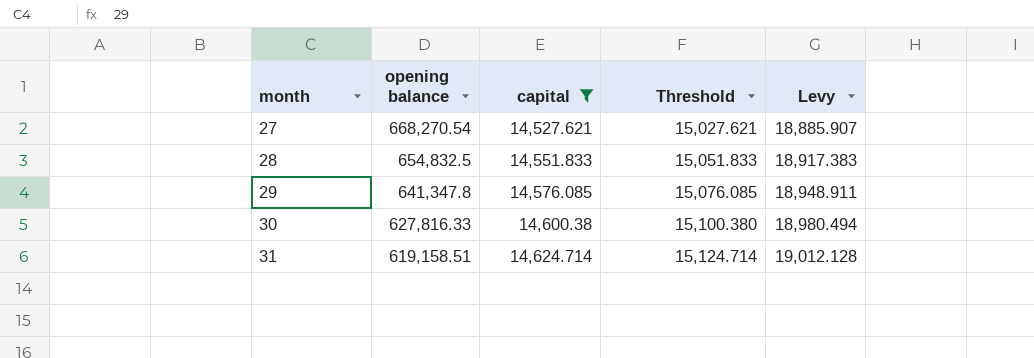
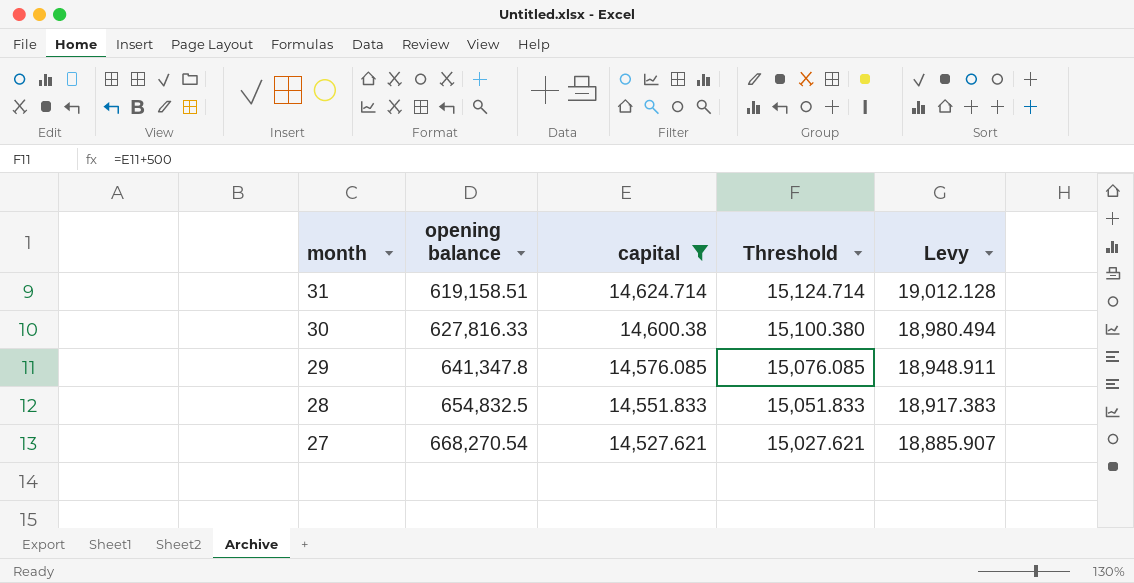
row order: month ascending -> month descending

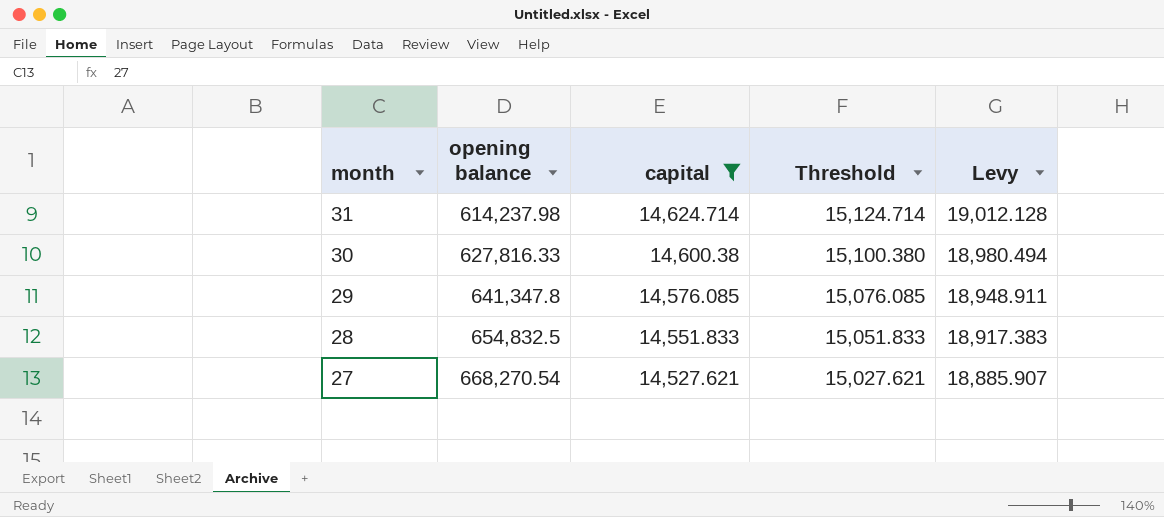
31 | opening balance: 619,158.51 -> 614,237.98

